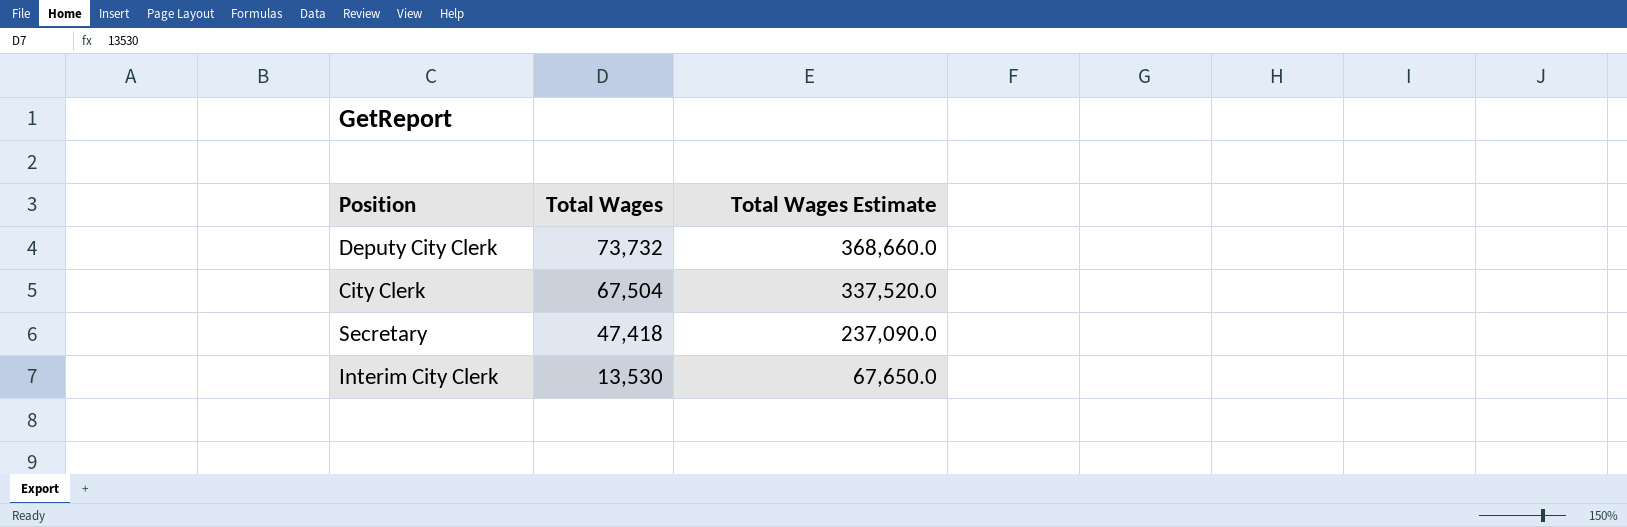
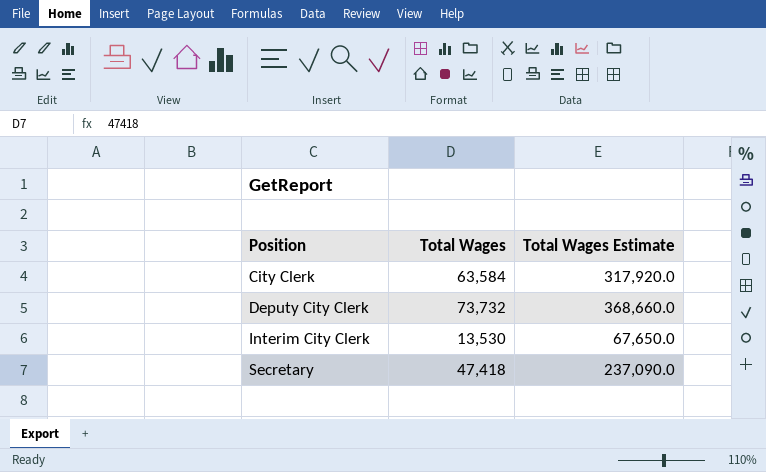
row order: Total Wages descending -> Position ascending
City Clerk | Total Wages: 67,504 -> 63,584
City Clerk | Total Wages Estimate: 337,520.0 -> 317,920.0

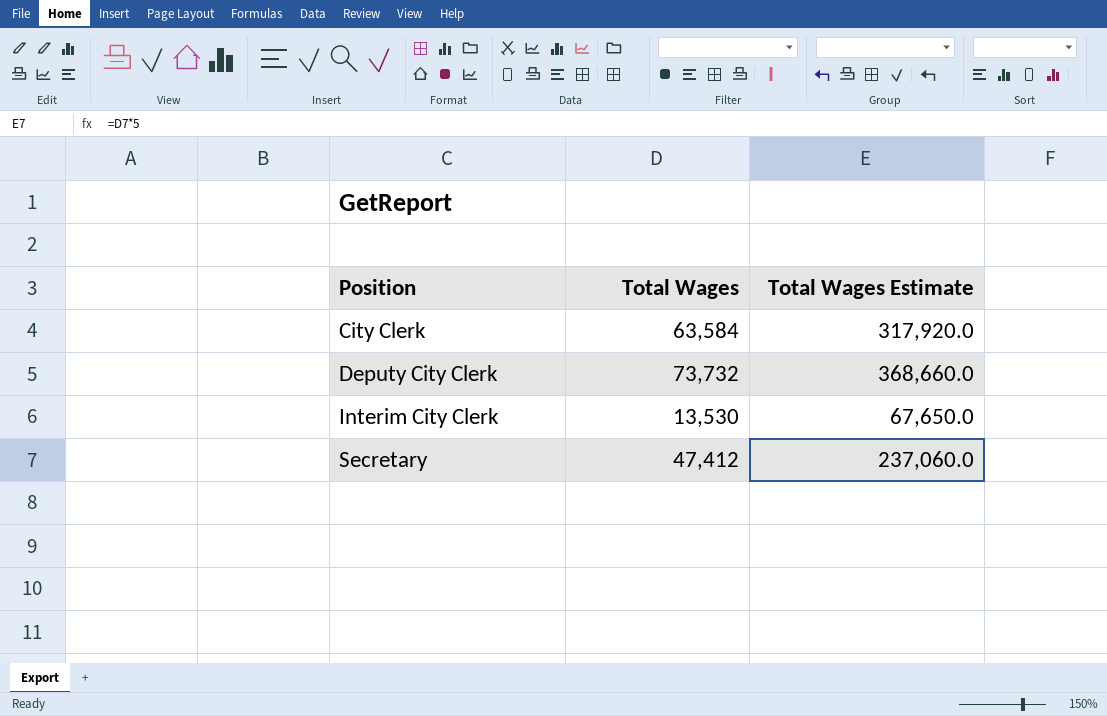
Secretary | Total Wages: 47,418 -> 47,412
Secretary | Total Wages Estimate: 237,090.0 -> 237,060.0

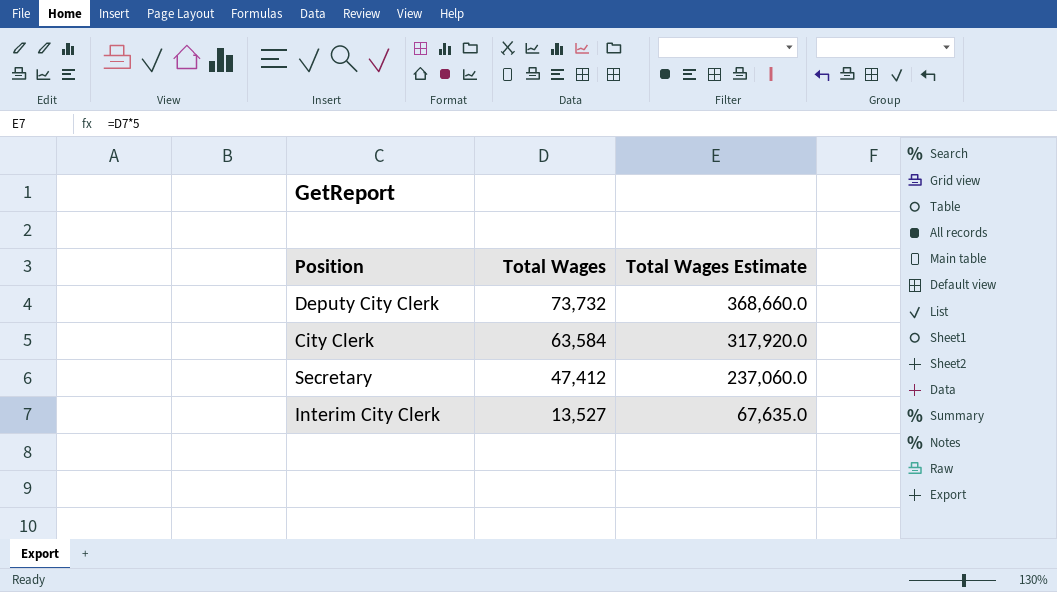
row order: Position ascending -> Total Wages descending
Interim City Clerk | Total Wages: 13,530 -> 13,527
Interim City Clerk | Total Wages Estimate: 67,650.0 -> 67,635.0

